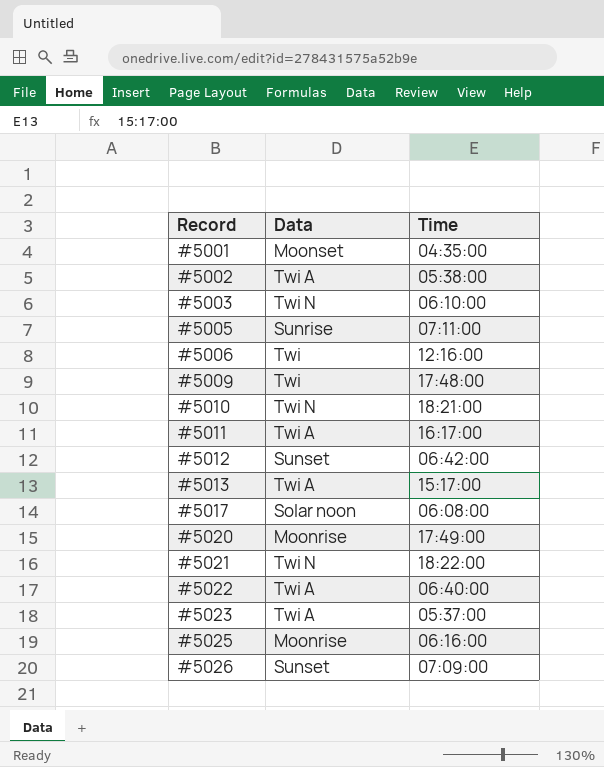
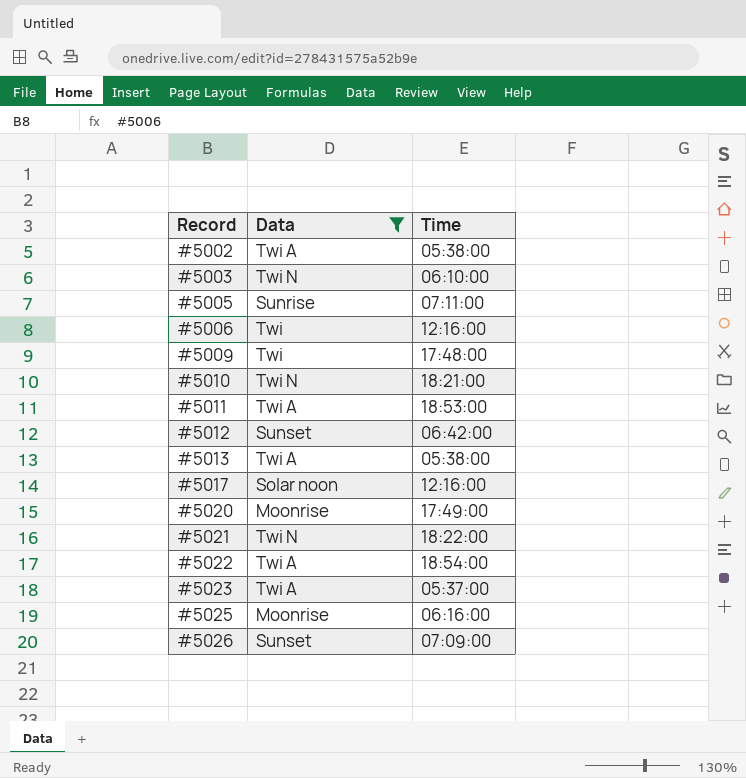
filter: none -> Data != Moonset
#5011 | Time: 16:17:00 -> 18:53:00
#5013 | Time: 15:17:00 -> 05:38:00
#5017 | Time: 06:08:00 -> 12:16:00
#5022 | Time: 06:40:00 -> 18:54:00

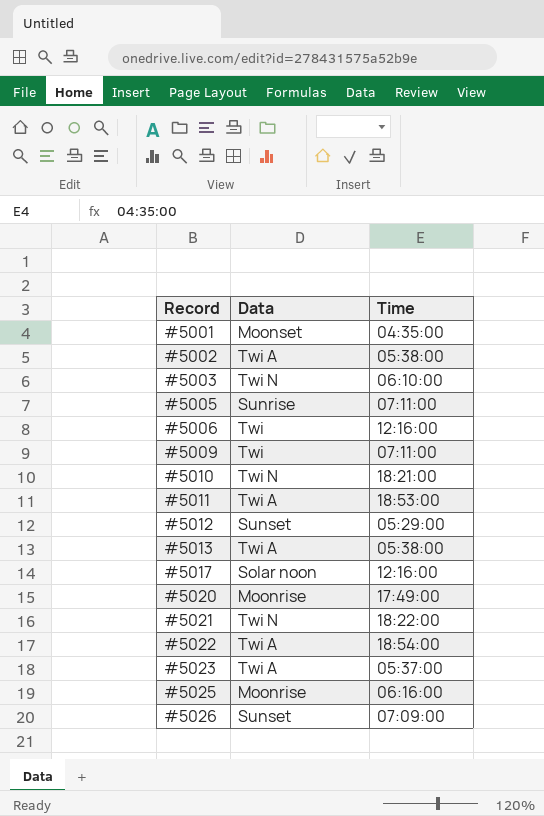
filter: Data != Moonset -> none
#5009 | Time: 17:48:00 -> 07:11:00
#5012 | Time: 06:42:00 -> 05:29:00

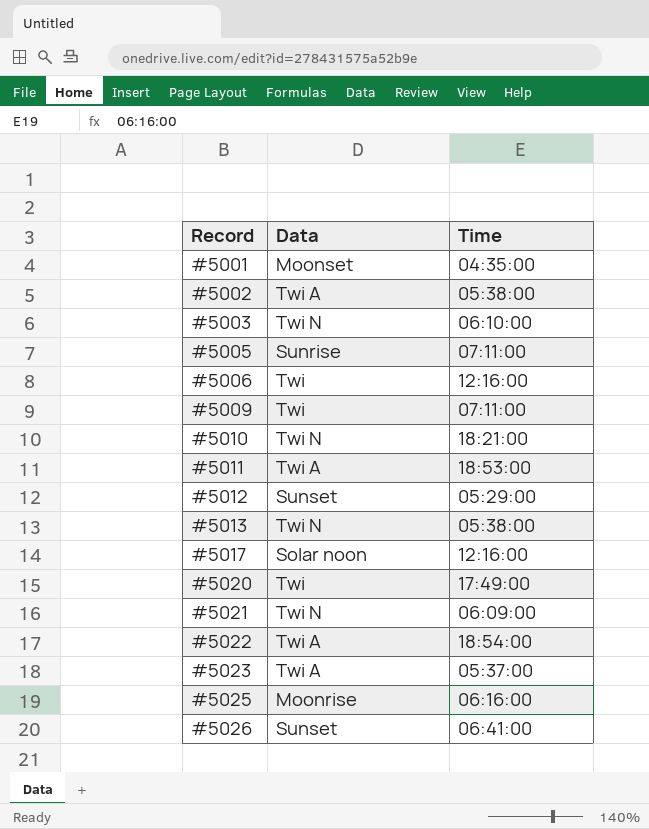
#5013 | Data: Twi A -> Twi N
#5020 | Data: Moonrise -> Twi
#5021 | Time: 18:22:00 -> 06:09:00
#5026 | Time: 07:09:00 -> 06:41:00

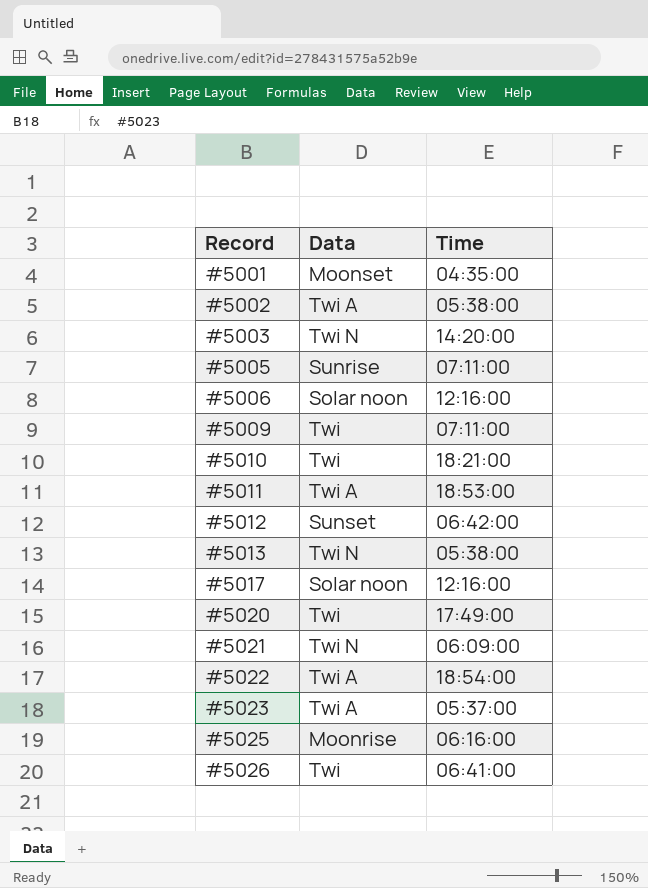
#5003 | Time: 06:10:00 -> 14:20:00
#5006 | Data: Twi -> Solar noon
#5010 | Data: Twi N -> Twi
#5012 | Time: 05:29:00 -> 06:42:00
#5026 | Data: Sunset -> Twi

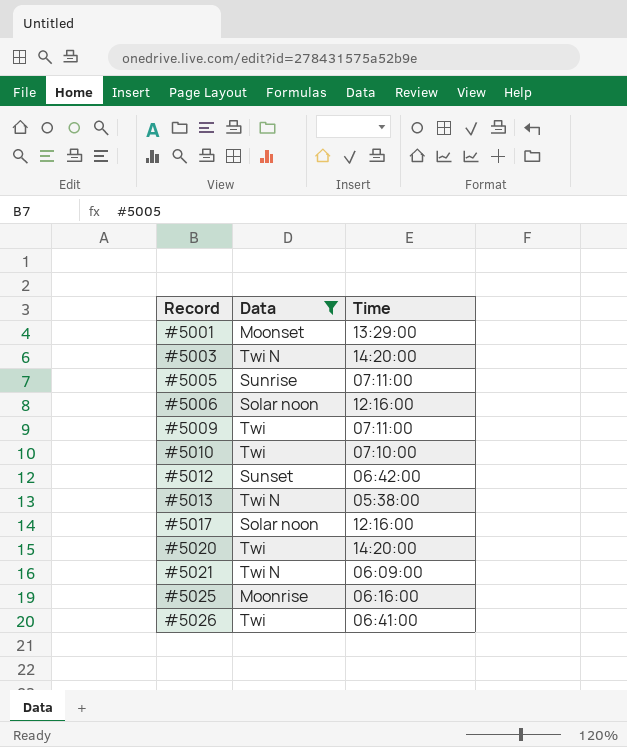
filter: none -> Data != Twi A
#5001 | Time: 04:35:00 -> 13:29:00
#5010 | Time: 18:21:00 -> 07:10:00
#5020 | Time: 17:49:00 -> 14:20:00

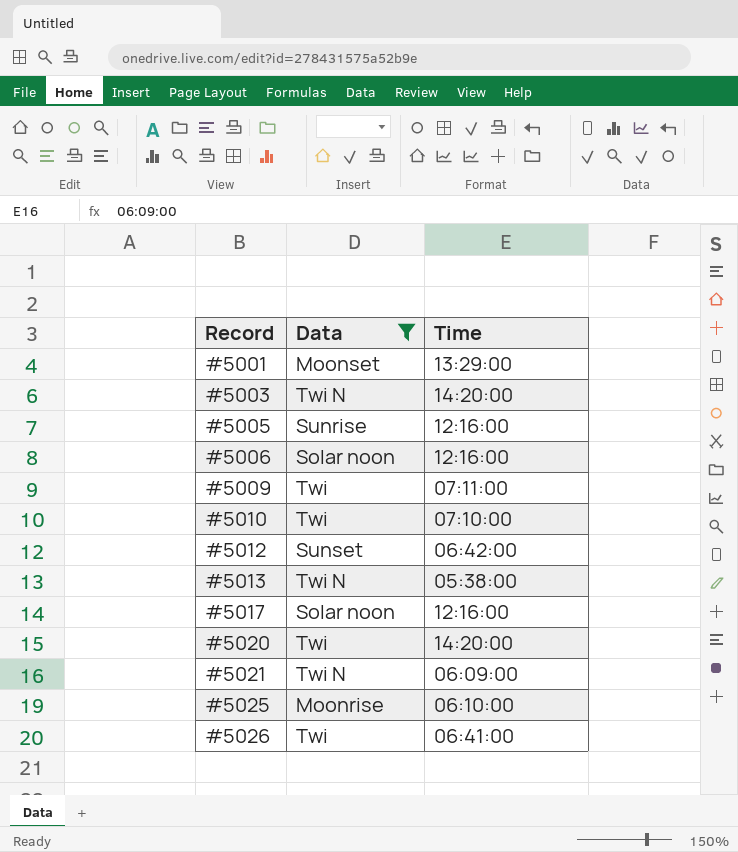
#5005 | Time: 07:11:00 -> 12:16:00
#5025 | Time: 06:16:00 -> 06:10:00

